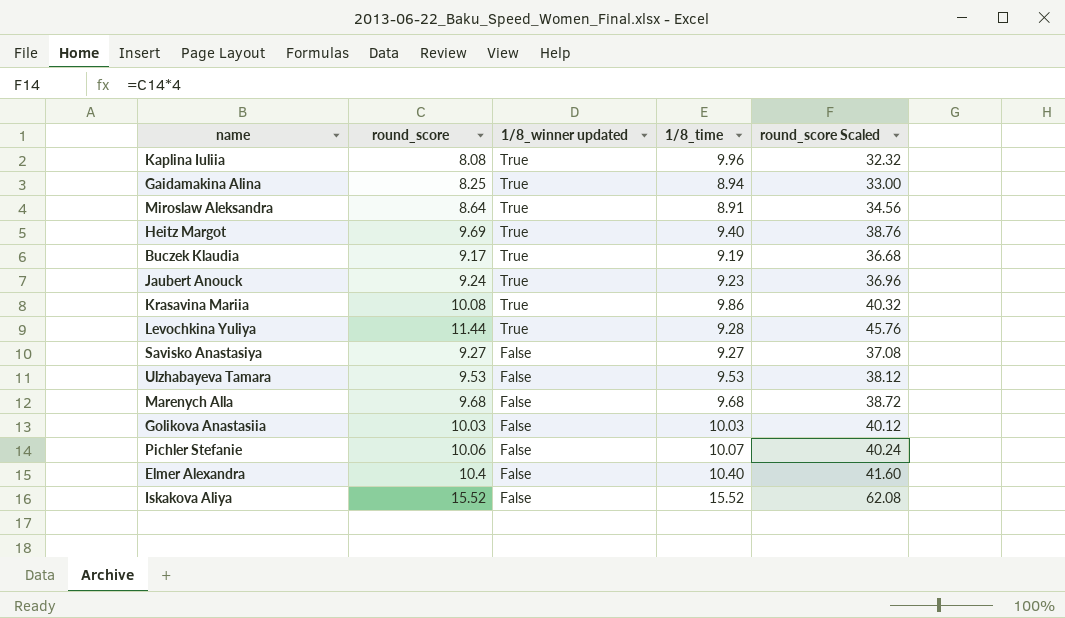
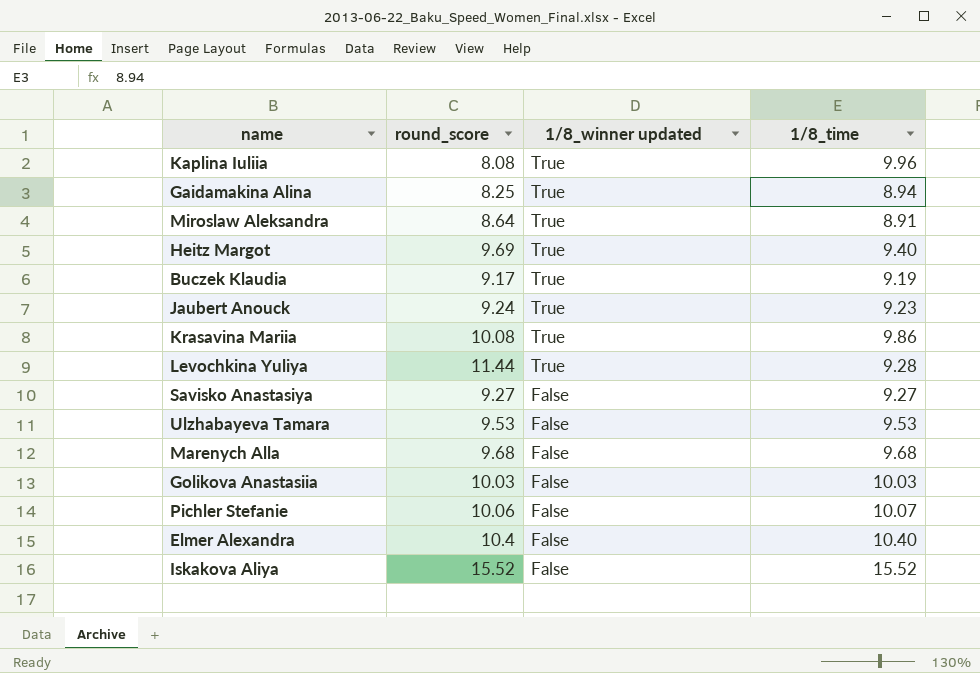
column round_score Scaled | formula: [round_score] * 4 -> none

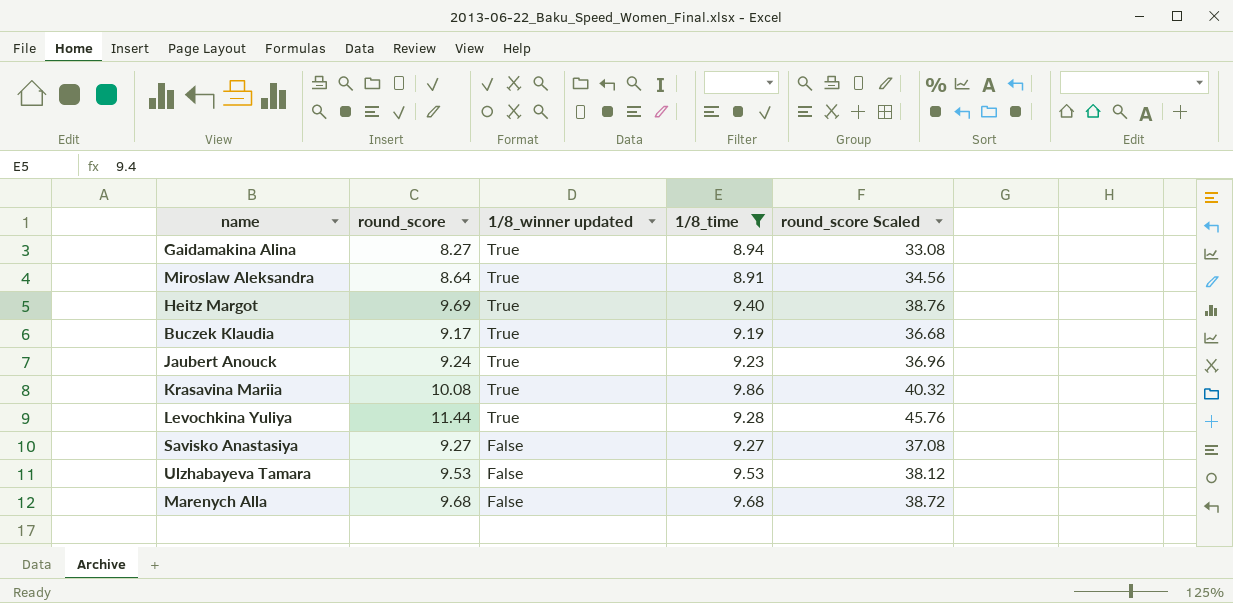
filter: none -> 1/8_time <= 9.86
column round_score Scaled | formula: none -> [round_score] * 4
Gaidamakina Alina | round_score: 8.25 -> 8.27

